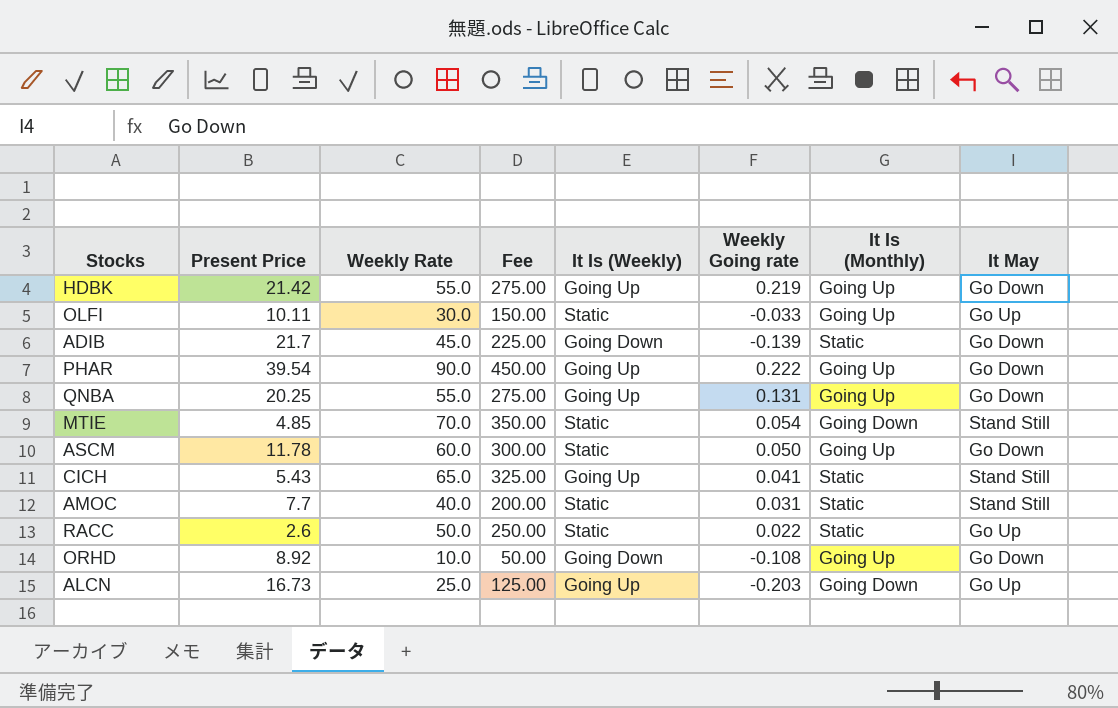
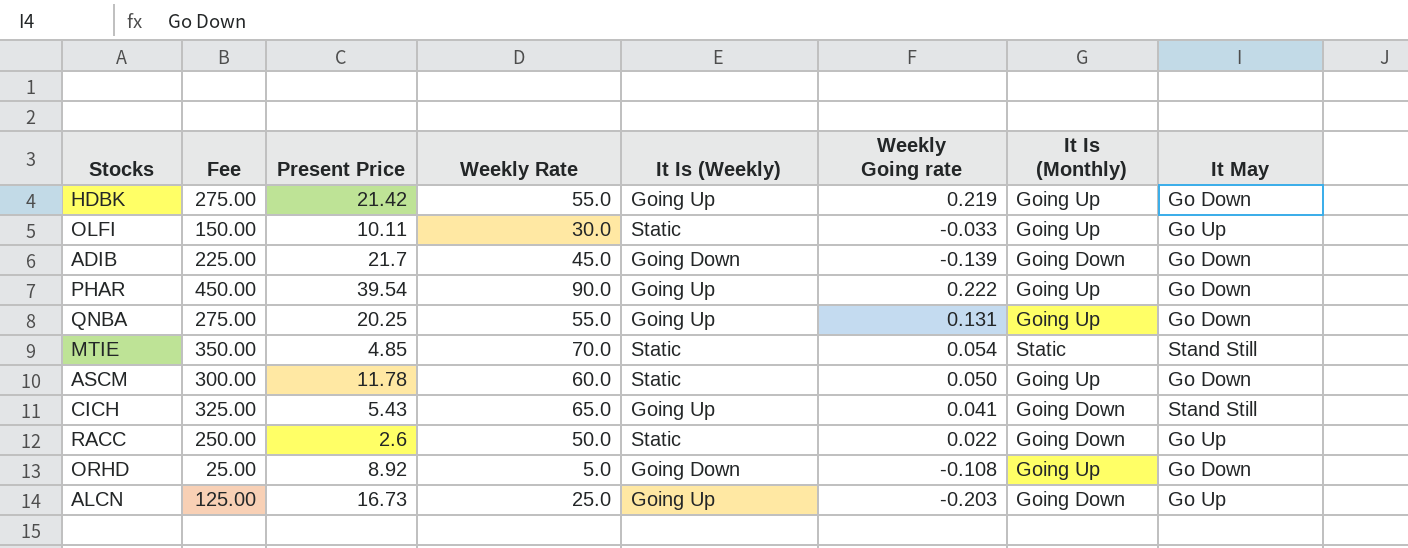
column Fee | position: 4 -> 2
row AMOC: 7.7 | 40.0 | 200.00 | Static | 0.031 | Static | Stand Still -> none
ADIB | It Is (Monthly): Static -> Going Down
MTIE | It Is (Monthly): Going Down -> Static
CICH | It Is (Monthly): Static -> Going Down
RACC | It Is (Monthly): Static -> Going Down
ORHD | Fee: 50.00 -> 25.00
ORHD | Weekly Rate: 10.0 -> 5.0

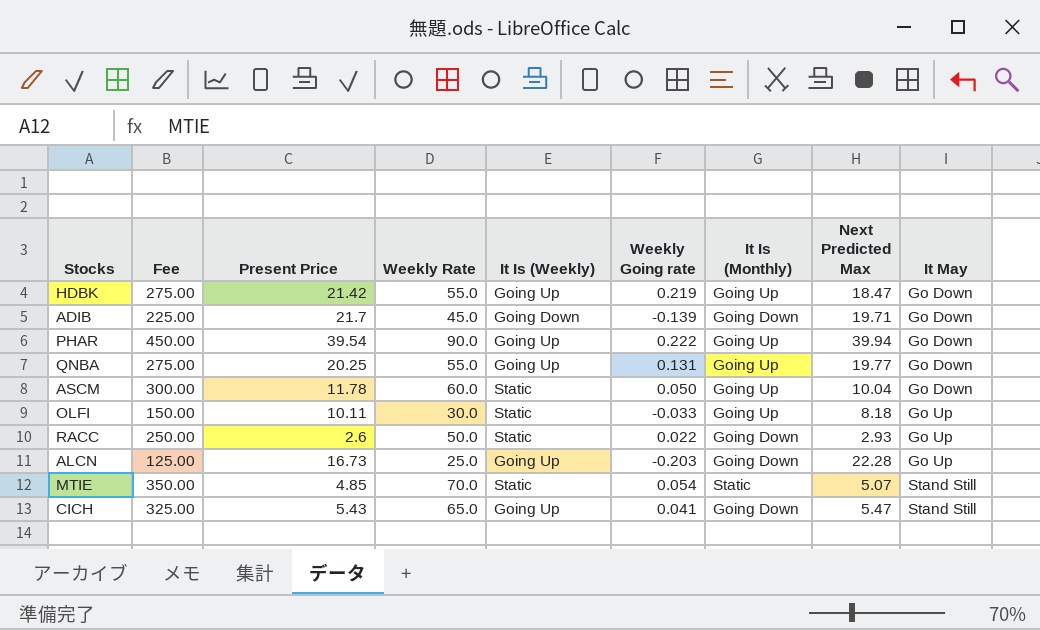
row order: none -> It May ascending
column Next Predicted Max | position: none -> 8
row ORHD: 25.00 | 8.92 | 5.0 | Going Down | -0.108 | Going Up | Go Down -> none

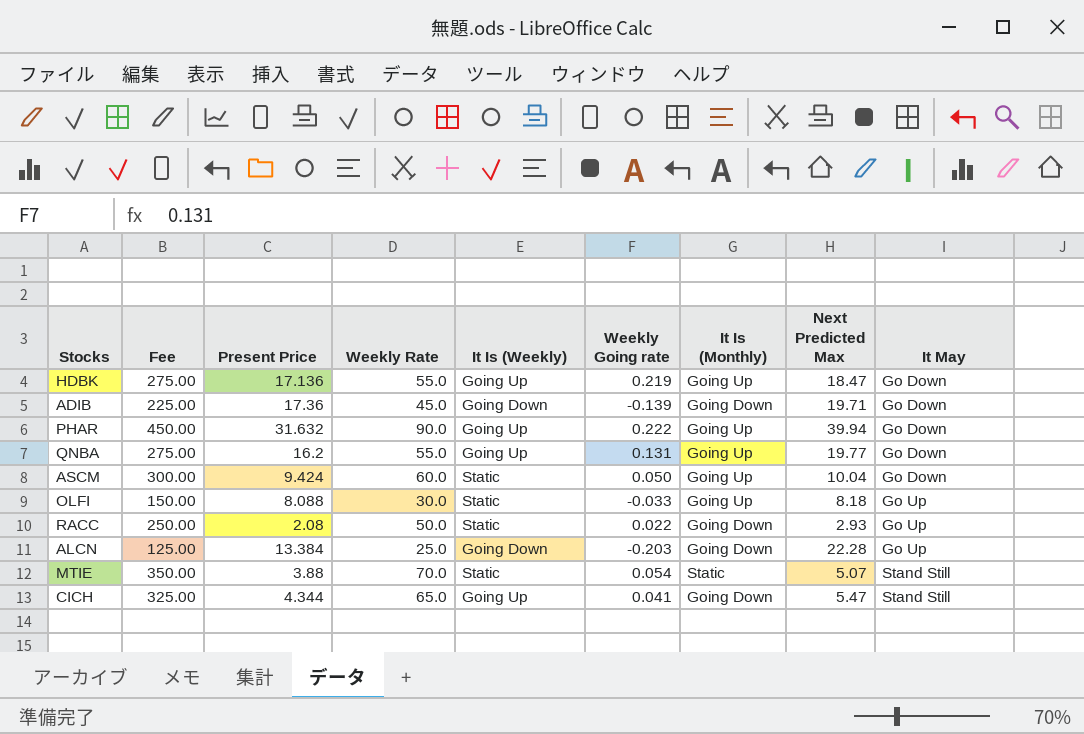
HDBK | Present Price: 21.42 -> 17.136
ADIB | Present Price: 21.7 -> 17.36
PHAR | Present Price: 39.54 -> 31.632
QNBA | Present Price: 20.25 -> 16.2
ASCM | Present Price: 11.78 -> 9.424
OLFI | Present Price: 10.11 -> 8.088
RACC | Present Price: 2.6 -> 2.08
ALCN | Present Price: 16.73 -> 13.384
ALCN | It Is (Weekly): Going Up -> Going Down
MTIE | Present Price: 4.85 -> 3.88
CICH | Present Price: 5.43 -> 4.344

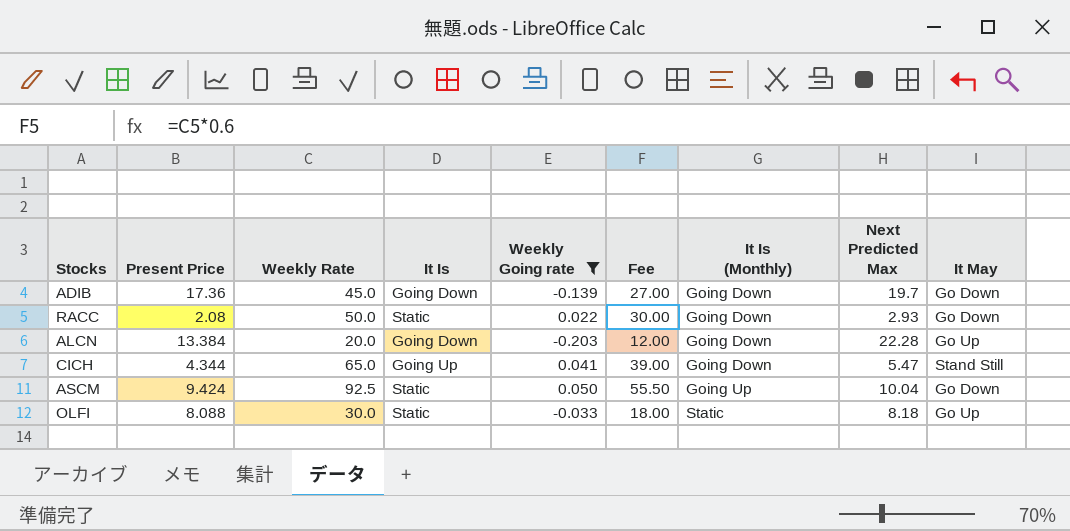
filter: none -> Weekly Going rate <= 0.050
row order: It May ascending -> It Is (Monthly) ascending
column name: It Is (Weekly) -> It Is
column Fee | formula: [Weekly Rate] * 5 -> [Weekly Rate] * 0.6
column Fee | position: 2 -> 6
ADIB | Next Predicted Max: 19.71 -> 19.7
RACC | It May: Go Up -> Go Down
ALCN | Weekly Rate: 25.0 -> 20.0
ASCM | Weekly Rate: 60.0 -> 92.5
OLFI | It Is (Monthly): Going Up -> Static

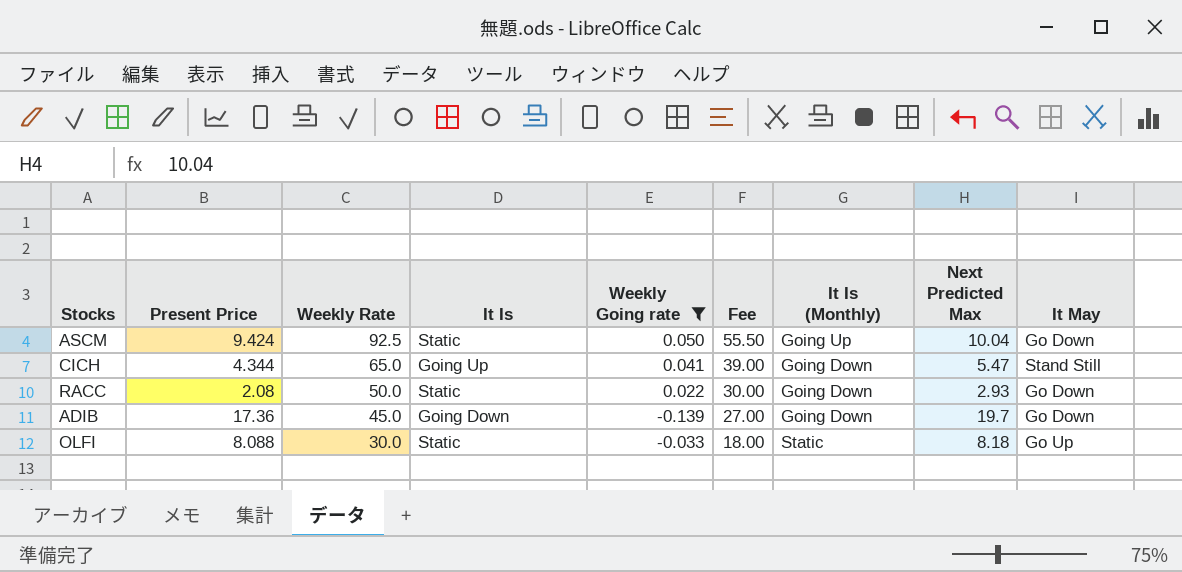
row order: It Is (Monthly) ascending -> Weekly Rate descending
row ALCN: 13.384 | 20.0 | Going Down | -0.203 | 12.00 | Going Down | 22.28 | Go Up -> none

